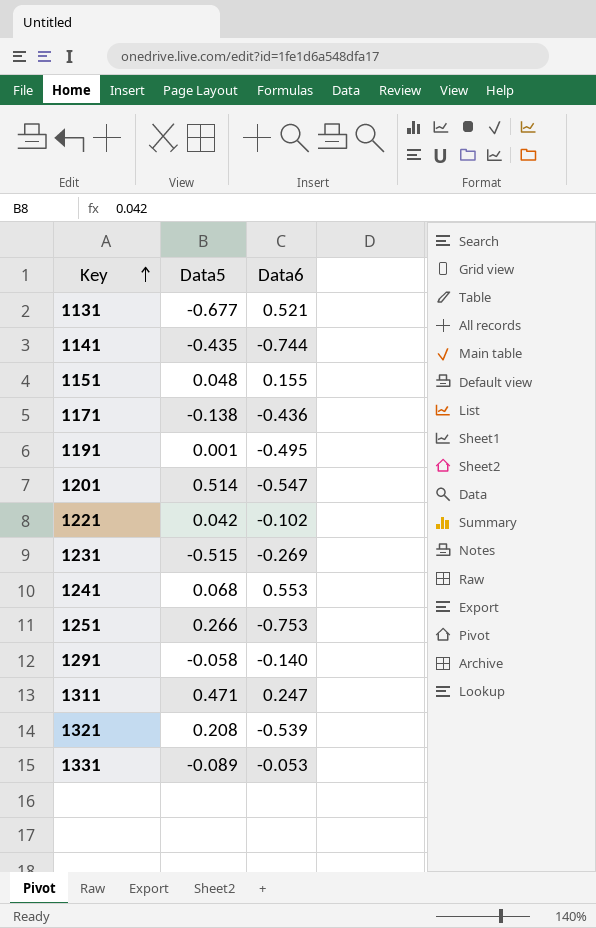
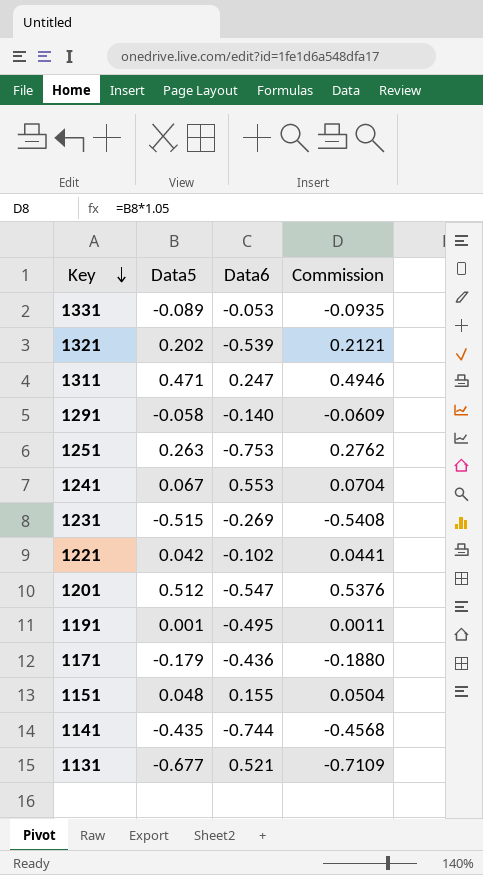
row order: Key ascending -> Key descending
column Commission | formula: none -> [Data5] * 1.05
1321 | Data5: 0.208 -> 0.202
1251 | Data5: 0.266 -> 0.263
1241 | Data5: 0.068 -> 0.067
1201 | Data5: 0.514 -> 0.512
1171 | Data5: -0.138 -> -0.179

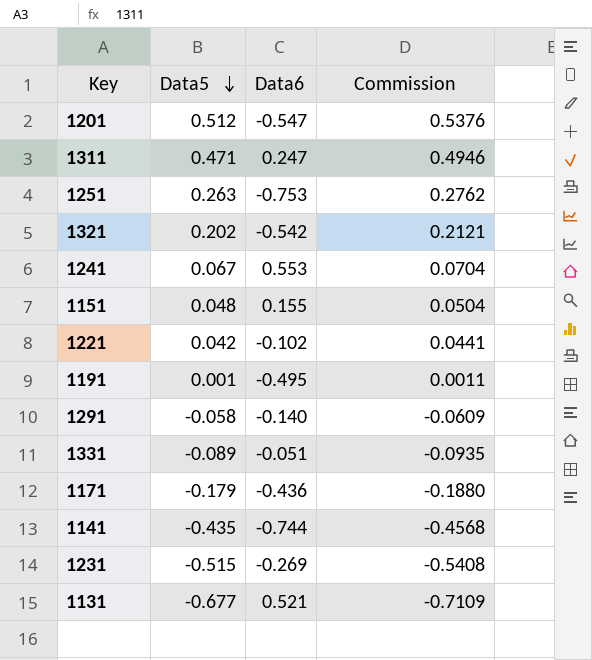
row order: Key descending -> Data5 descending
1321 | Data6: -0.539 -> -0.542
1331 | Data6: -0.053 -> -0.051

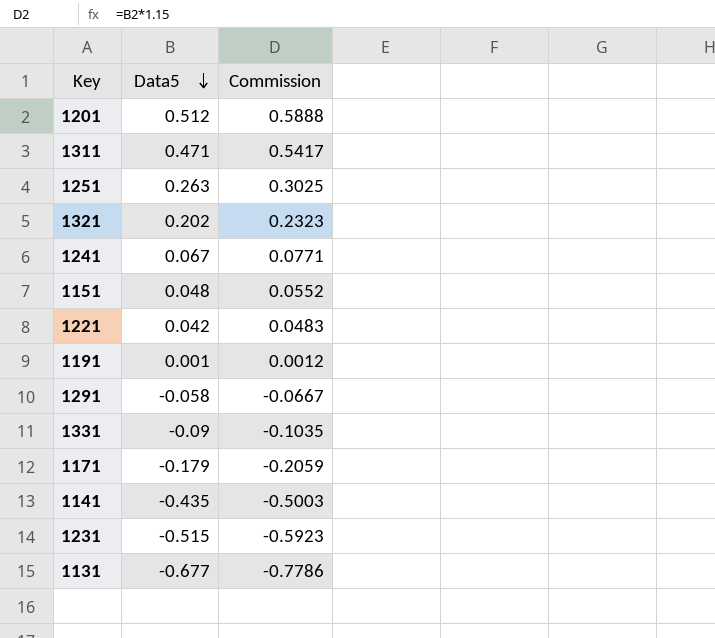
column Data6 | position: 3 -> none
column Commission | formula: [Data5] * 1.05 -> [Data5] * 1.15
1331 | Data5: -0.089 -> -0.09

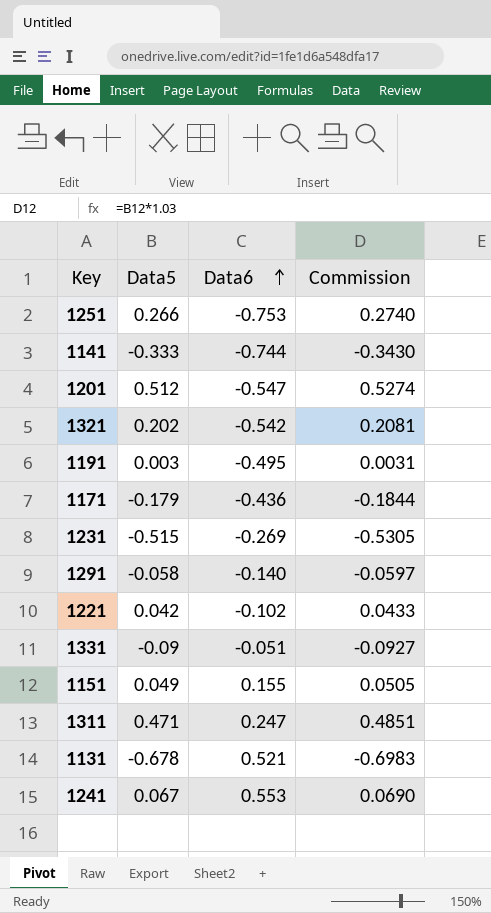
row order: Data5 descending -> Data6 ascending
column Data6 | position: none -> 3
column Commission | formula: [Data5] * 1.15 -> [Data5] * 1.03
1251 | Data5: 0.263 -> 0.266
1141 | Data5: -0.435 -> -0.333
1191 | Data5: 0.001 -> 0.003
1151 | Data5: 0.048 -> 0.049
1131 | Data5: -0.677 -> -0.678

